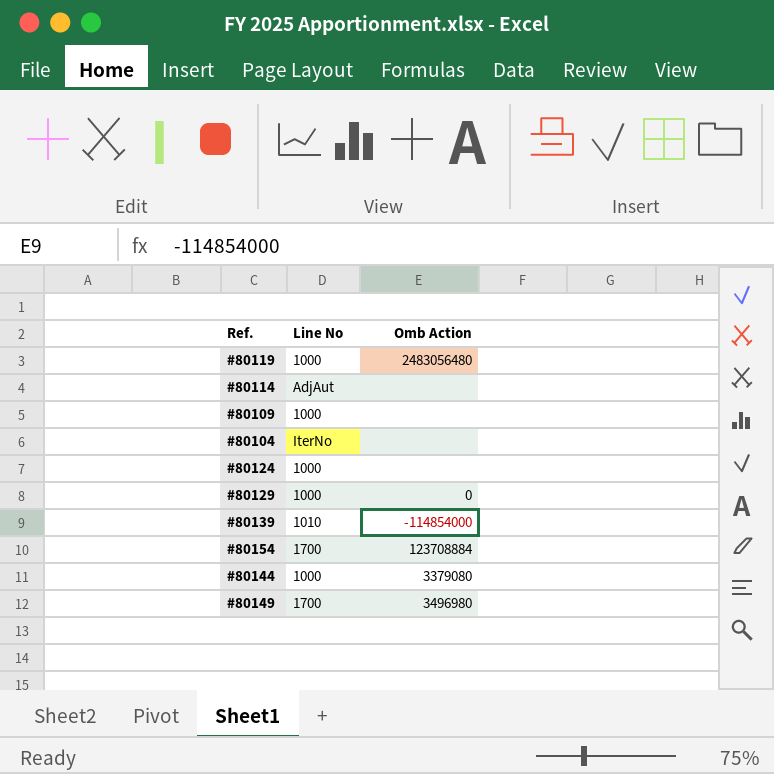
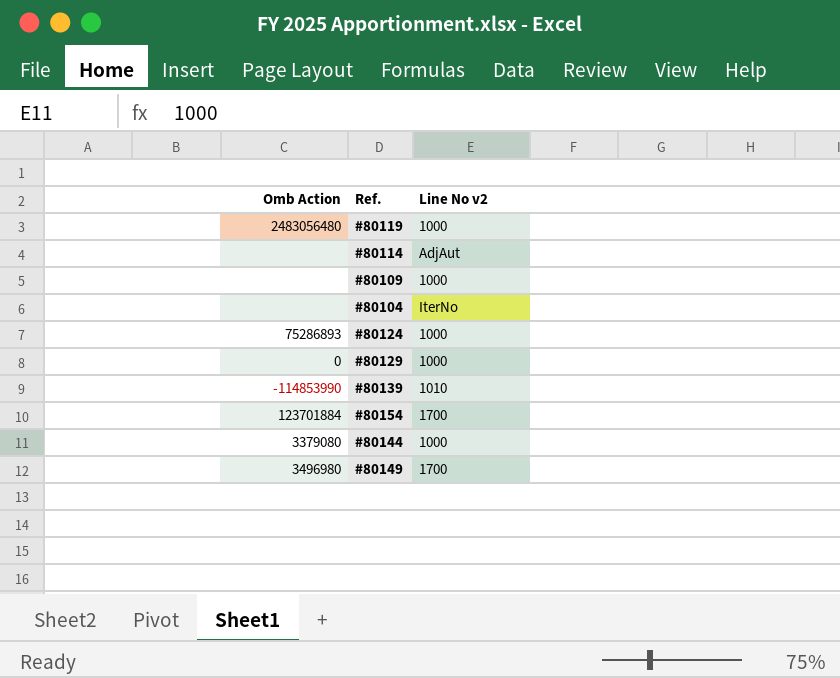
column Omb Action | position: 3 -> 1
column name: Line No -> Line No v2
#80124 | Omb Action: none -> 75286893
#80139 | Omb Action: -114854000 -> -114853990
#80154 | Omb Action: 123708884 -> 123701884

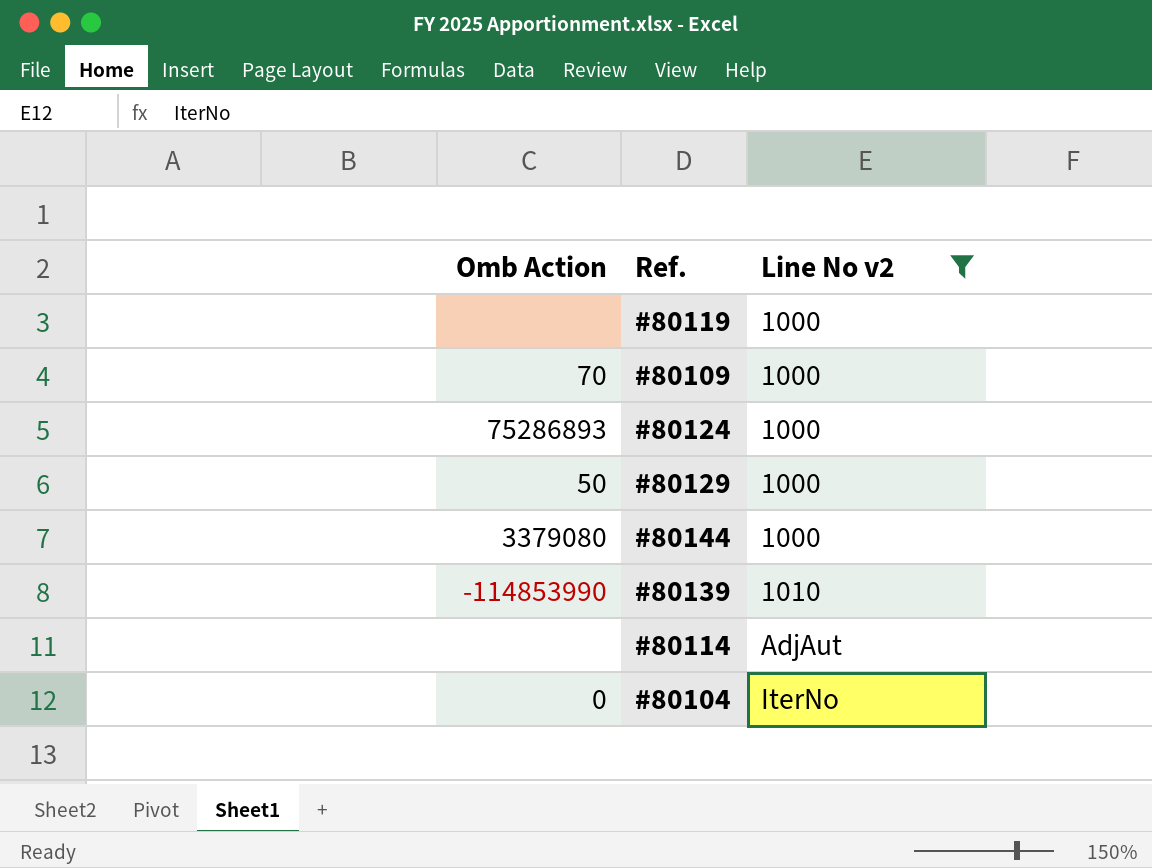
filter: none -> Line No v2 != 1700
row order: none -> Line No v2 ascending
#80119 | Omb Action: 2483056480 -> none
#80109 | Omb Action: none -> 70
#80129 | Omb Action: 0 -> 50
#80104 | Omb Action: none -> 0

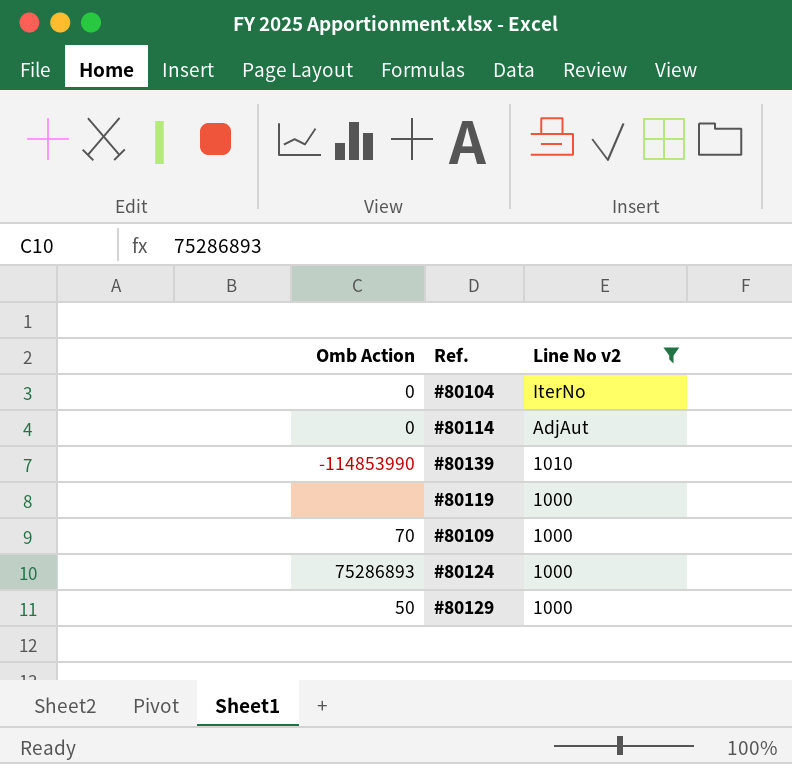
row order: Line No v2 ascending -> Line No v2 descending
row #80144: 3379080 | 1000 -> none
#80114 | Omb Action: none -> 0

